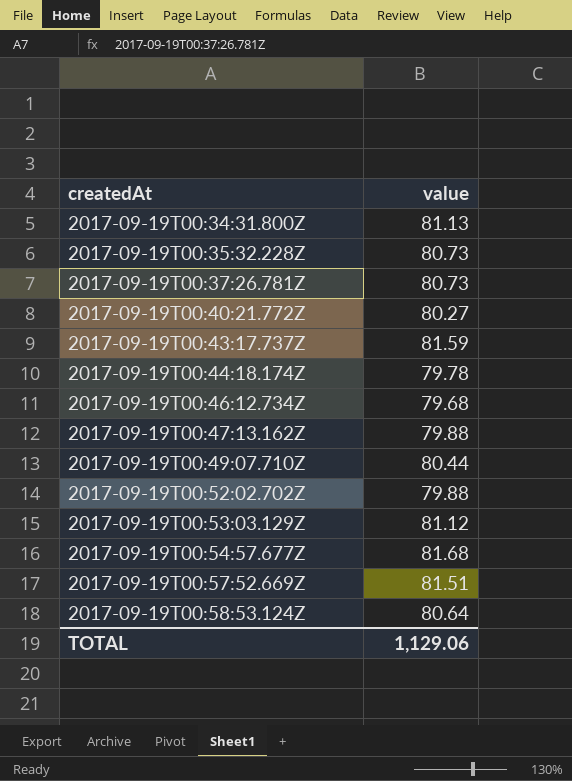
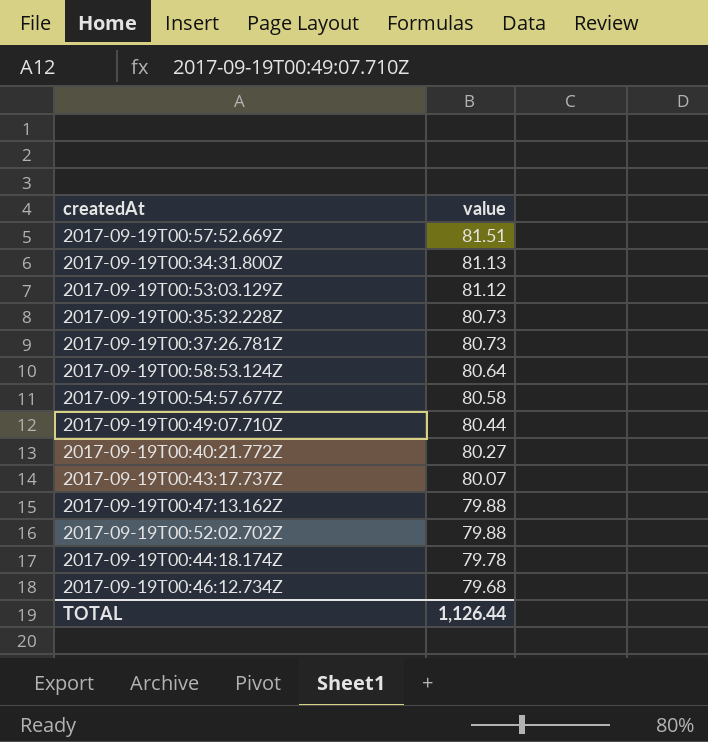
row order: createdAt ascending -> value descending
2017-09-19T00:54:57.677Z | value: 81.68 -> 80.58
2017-09-19T00:43:17.737Z | value: 81.59 -> 80.07
TOTAL | value: 1,129.06 -> 1,126.44

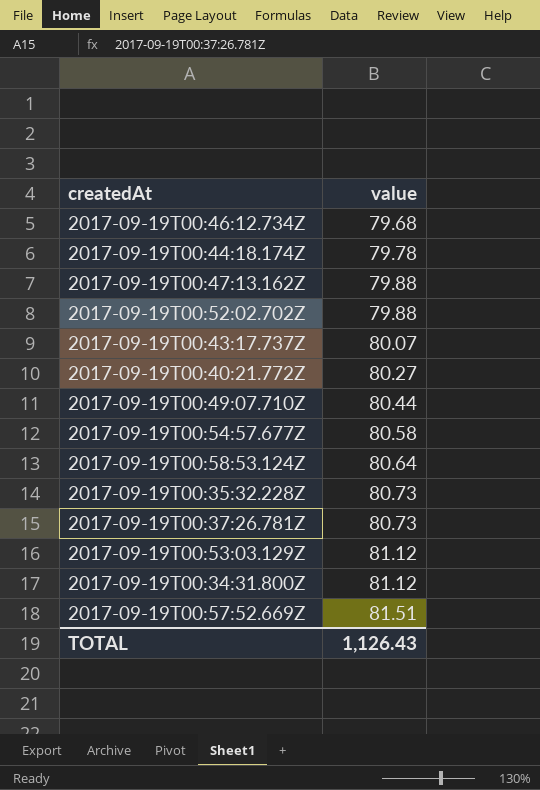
row order: value descending -> value ascending
2017-09-19T00:34:31.800Z | value: 81.13 -> 81.12
TOTAL | value: 1,126.44 -> 1,126.43

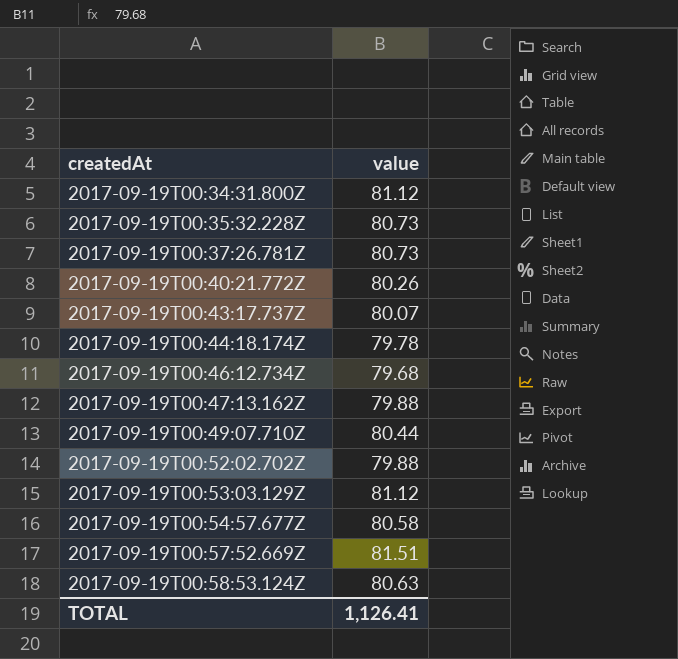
row order: value ascending -> createdAt ascending
2017-09-19T00:40:21.772Z | value: 80.27 -> 80.26
2017-09-19T00:58:53.124Z | value: 80.64 -> 80.63
TOTAL | value: 1,126.43 -> 1,126.41

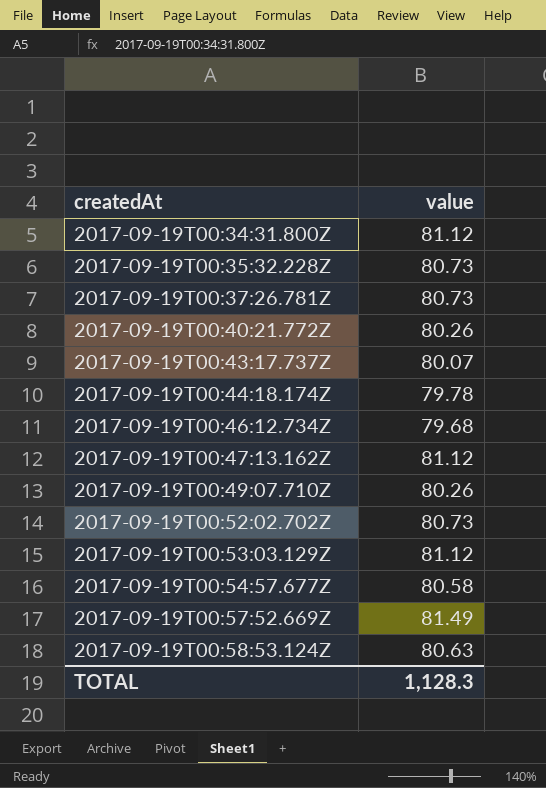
2017-09-19T00:47:13.162Z | value: 79.88 -> 81.12
2017-09-19T00:49:07.710Z | value: 80.44 -> 80.26
2017-09-19T00:52:02.702Z | value: 79.88 -> 80.73
2017-09-19T00:57:52.669Z | value: 81.51 -> 81.49
TOTAL | value: 1,126.41 -> 1,128.3

